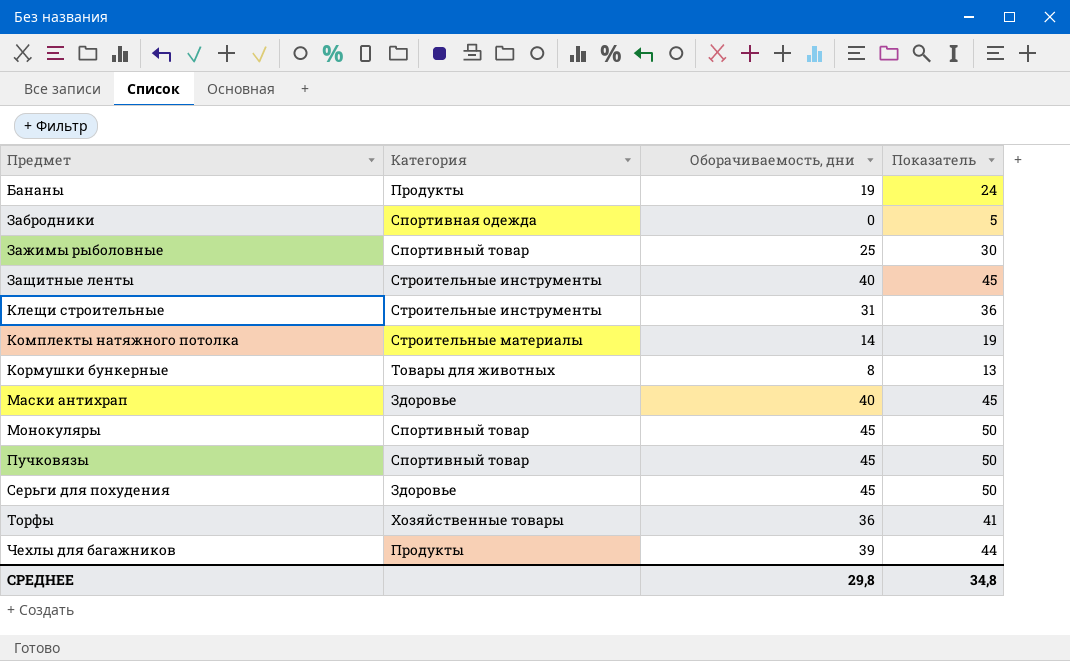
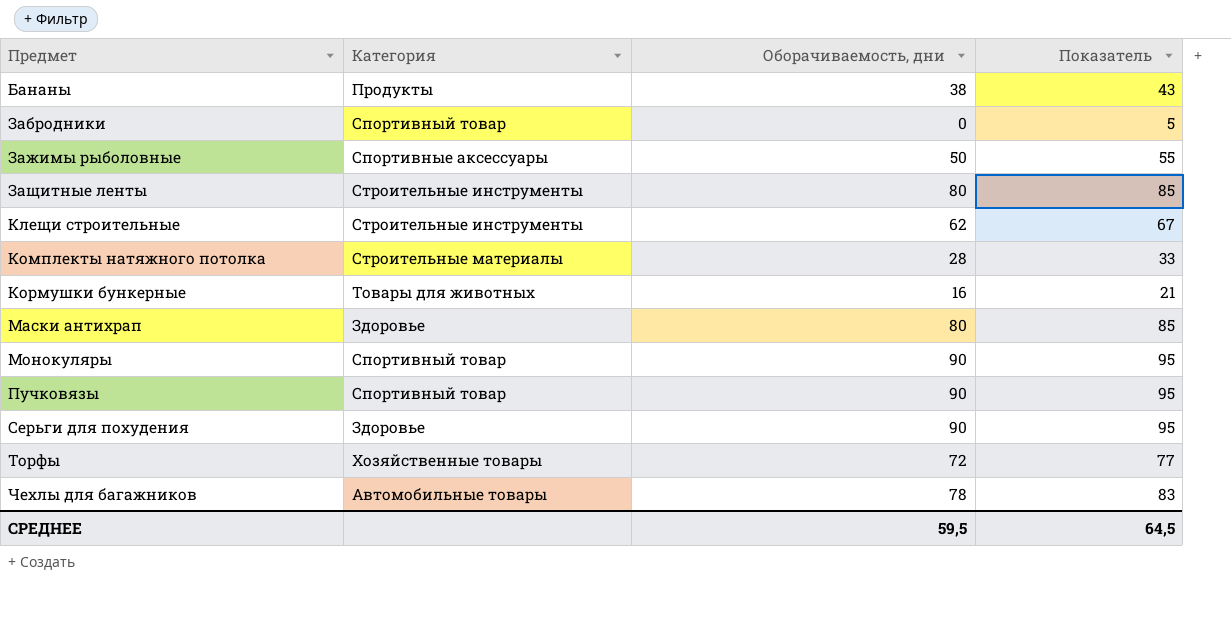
Бананы | Оборачиваемость, дни: 19 -> 38
Бананы | Показатель: 24 -> 43
Забродники | Категория: Спортивная одежда -> Спортивный товар
Зажимы рыболовные | Категория: Спортивный товар -> Спортивные аксессуары
Зажимы рыболовные | Оборачиваемость, дни: 25 -> 50
Зажимы рыболовные | Показатель: 30 -> 55
Защитные ленты | Оборачиваемость, дни: 40 -> 80
Защитные ленты | Показатель: 45 -> 85
Клещи строительные | Оборачиваемость, дни: 31 -> 62
Клещи строительные | Показатель: 36 -> 67
Комплекты натяжного потолка | Оборачиваемость, дни: 14 -> 28
Комплекты натяжного потолка | Показатель: 19 -> 33
Кормушки бункерные | Оборачиваемость, дни: 8 -> 16
Кормушки бункерные | Показатель: 13 -> 21
Маски антихрап | Оборачиваемость, дни: 40 -> 80
Маски антихрап | Показатель: 45 -> 85
Монокуляры | Оборачиваемость, дни: 45 -> 90
Монокуляры | Показатель: 50 -> 95
Пучковязы | Оборачиваемость, дни: 45 -> 90
Пучковязы | Показатель: 50 -> 95
Серьги для похудения | Оборачиваемость, дни: 45 -> 90
Серьги для похудения | Показатель: 50 -> 95
Торфы | Оборачиваемость, дни: 36 -> 72
Торфы | Показатель: 41 -> 77
Чехлы для багажников | Категория: Продукты -> Автомобильные товары
Чехлы для багажников | Оборачиваемость, дни: 39 -> 78
Чехлы для багажников | Показатель: 44 -> 83
СРЕДНЕЕ | Оборачиваемость, дни: 29,8 -> 59,5
СРЕДНЕЕ | Показатель: 34,8 -> 64,5

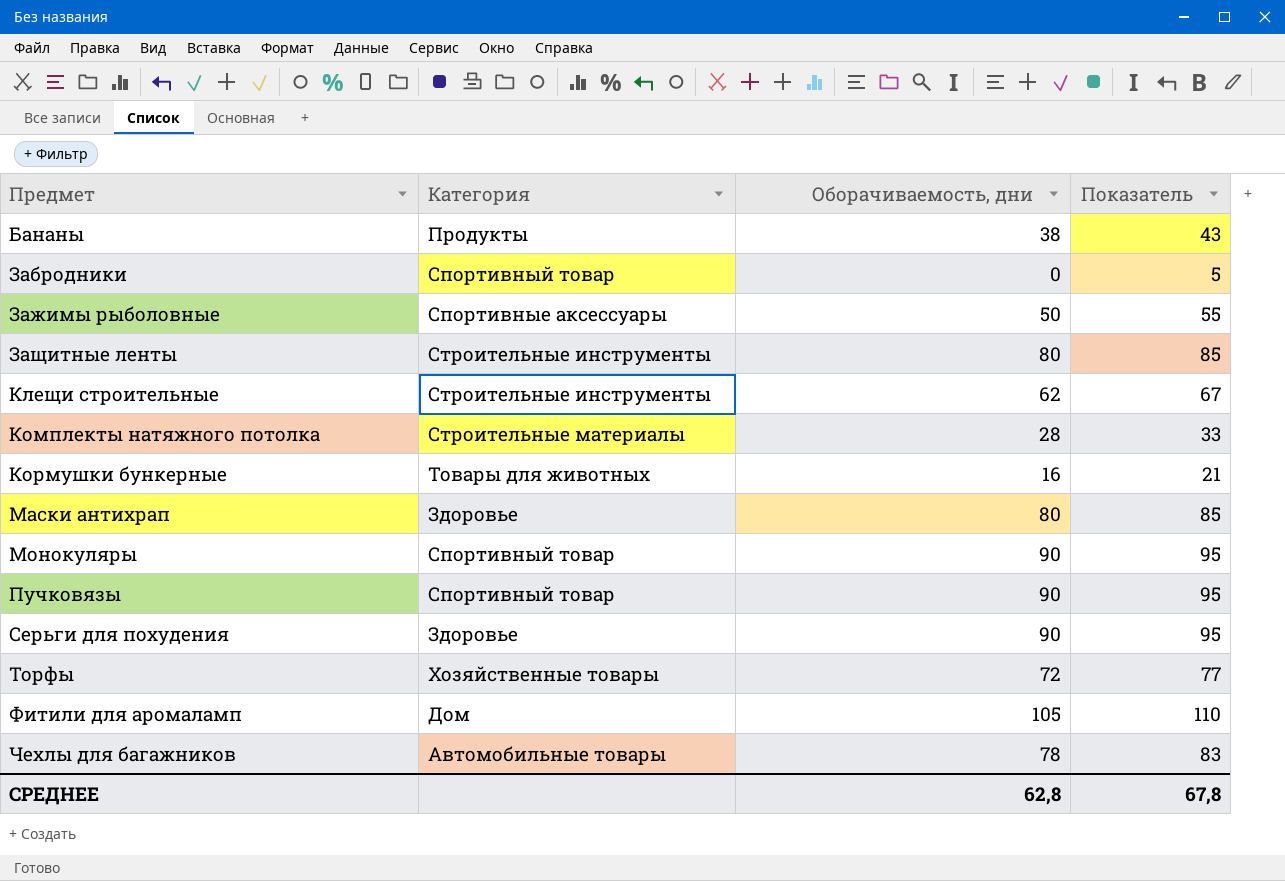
row Фитили для аромаламп: none -> Дом | 105 | 110
СРЕДНЕЕ | Оборачиваемость, дни: 59,5 -> 62,8
СРЕДНЕЕ | Показатель: 64,5 -> 67,8

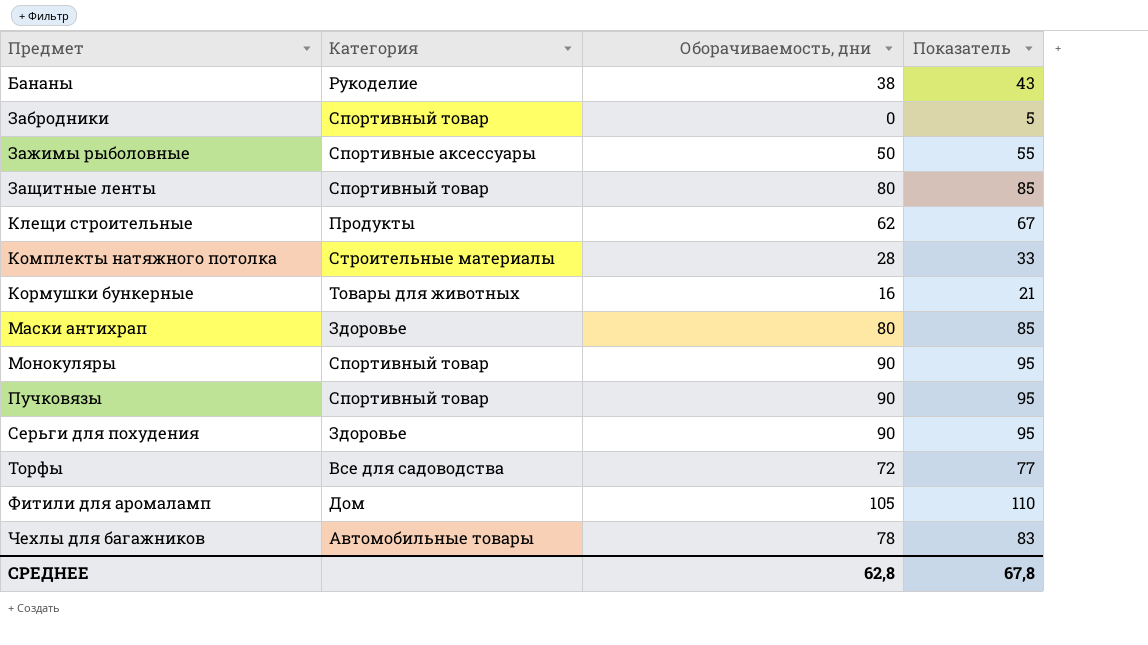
Бананы | Категория: Продукты -> Рукоделие
Защитные ленты | Категория: Строительные инструменты -> Спортивный товар
Клещи строительные | Категория: Строительные инструменты -> Продукты
Торфы | Категория: Хозяйственные товары -> Все для садоводства

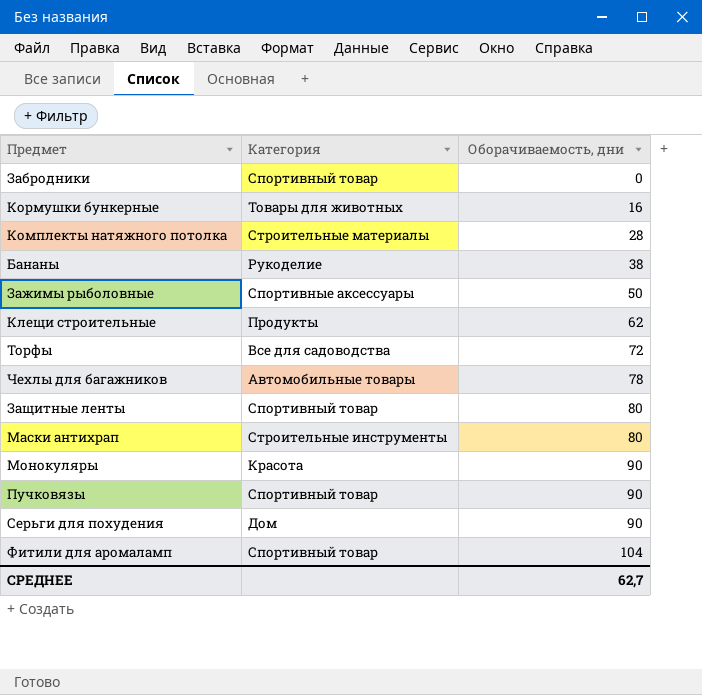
row order: Предмет ascending -> Оборачиваемость, дни ascending
column Показатель | formula: [Оборачиваемость, дни] + 5 -> none
Маски антихрап | Категория: Здоровье -> Строительные инструменты
Монокуляры | Категория: Спортивный товар -> Красота
Серьги для похудения | Категория: Здоровье -> Дом
Фитили для аромаламп | Категория: Дом -> Спортивный товар
Фитили для аромаламп | Оборачиваемость, дни: 105 -> 104
СРЕДНЕЕ | Оборачиваемость, дни: 62,8 -> 62,7

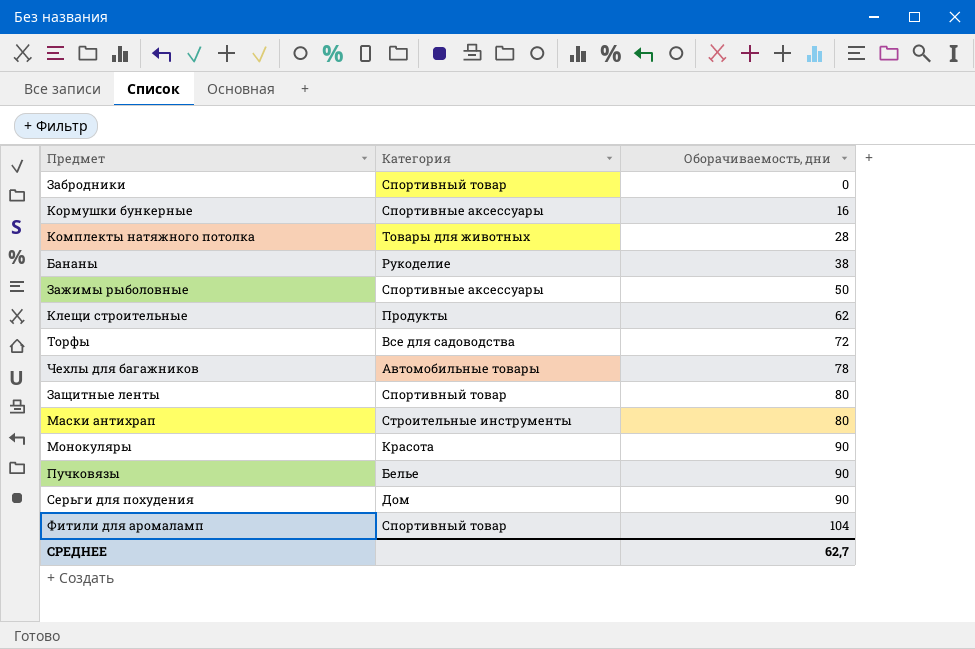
Кормушки бункерные | Категория: Товары для животных -> Спортивные аксессуары
Комплекты натяжного потолка | Категория: Строительные материалы -> Товары для животных
Пучковязы | Категория: Спортивный товар -> Белье

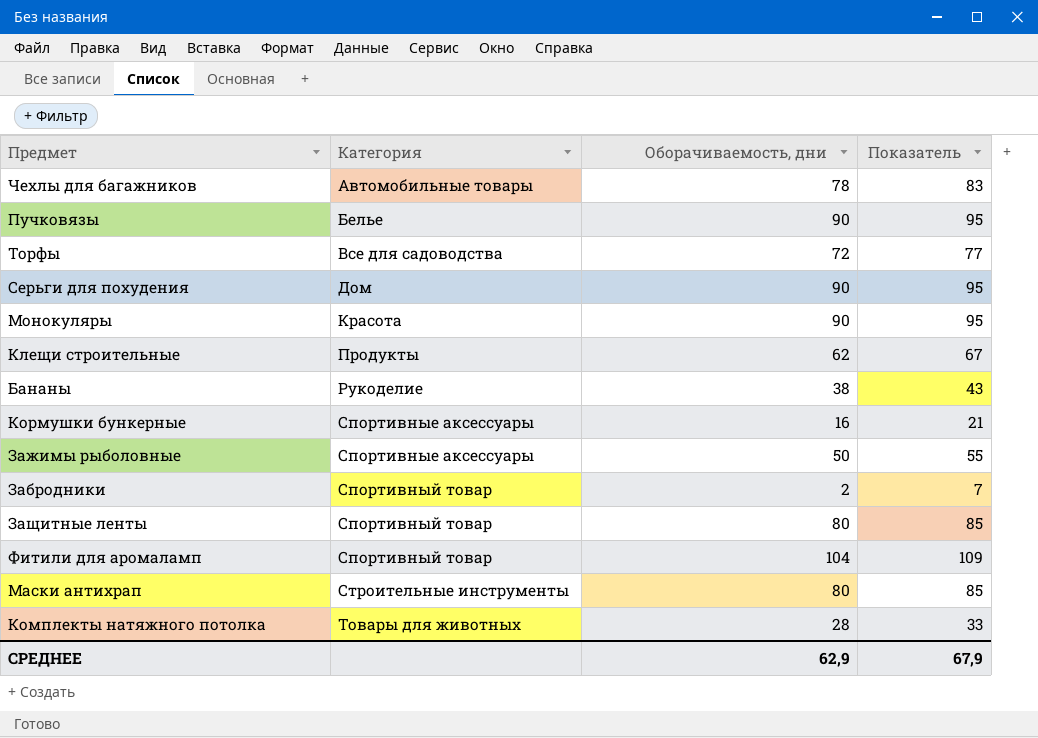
row order: Оборачиваемость, дни ascending -> Категория ascending
column Показатель | formula: none -> [Оборачиваемость, дни] + 5
Забродники | Оборачиваемость, дни: 0 -> 2
СРЕДНЕЕ | Оборачиваемость, дни: 62,7 -> 62,9

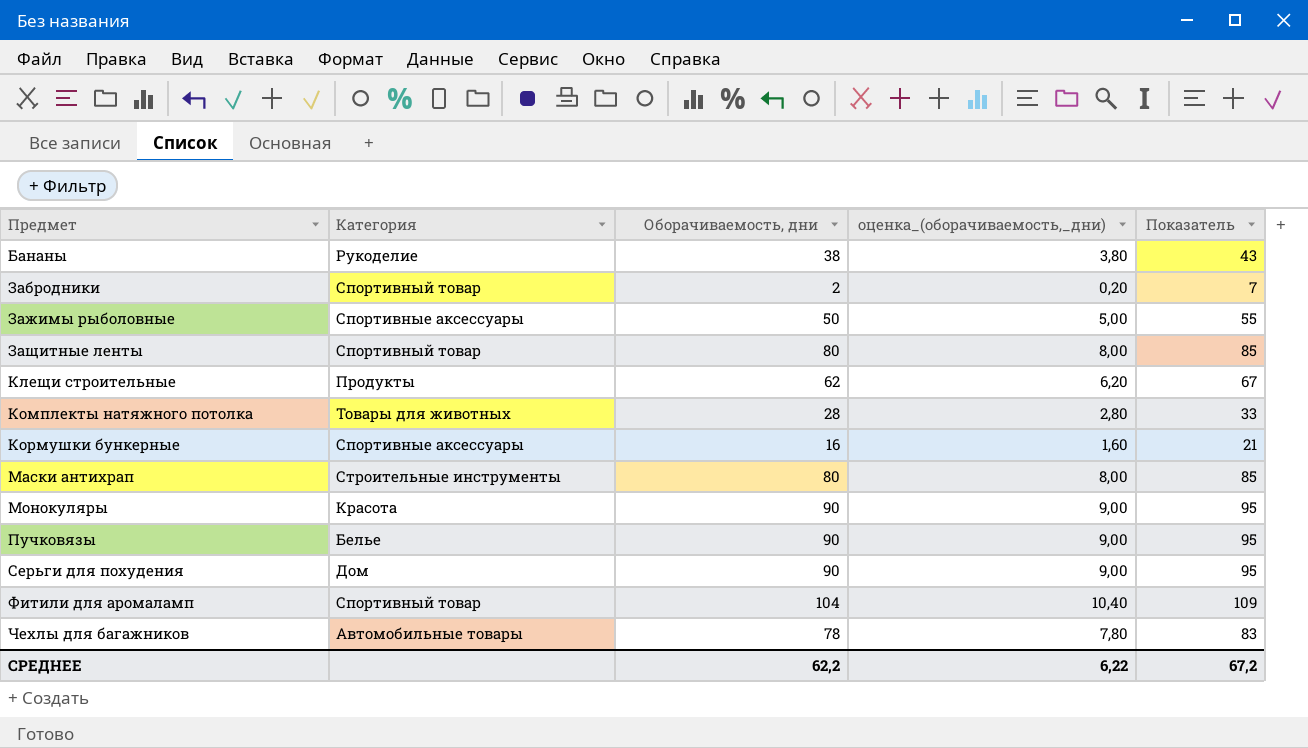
row order: Категория ascending -> Предмет ascending
column оценка_(оборачиваемость,_дни) | formula: none -> [Оборачиваемость, дни] * 0,1
row Торфы: Все для садоводства | 72 | 77 -> none
СРЕДНЕЕ | Оборачиваемость, дни: 62,9 -> 62,2
СРЕДНЕЕ | Показатель: 67,9 -> 67,2

